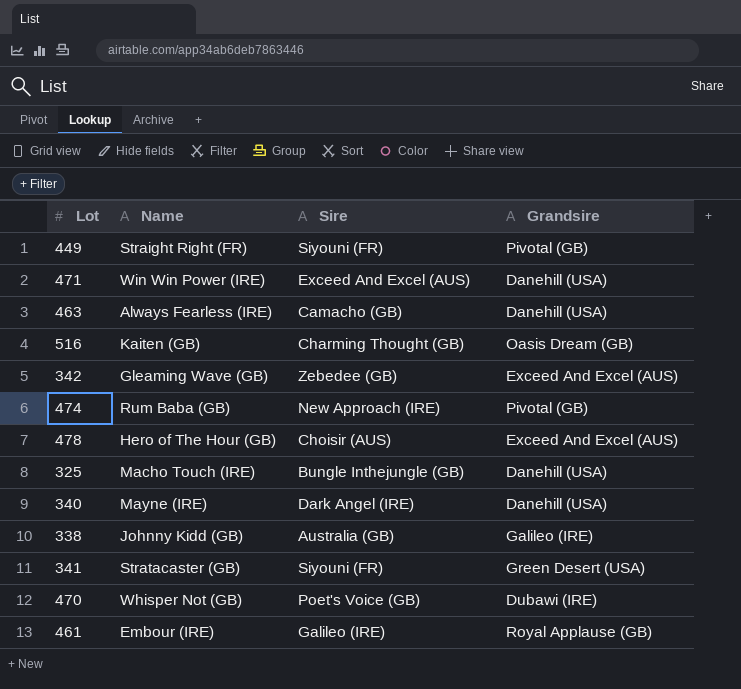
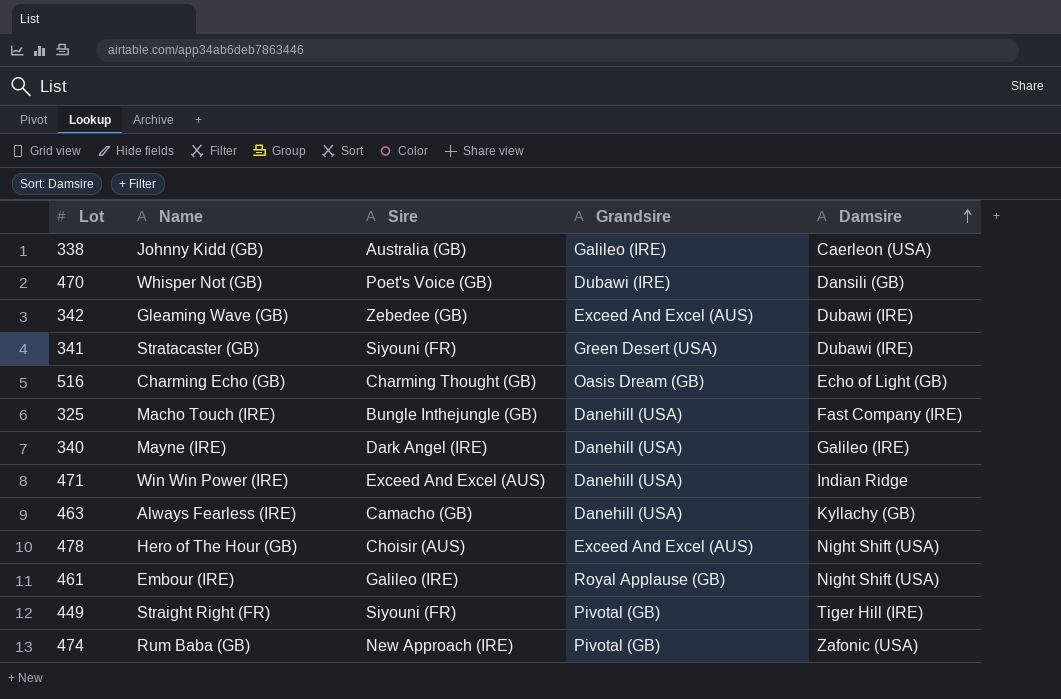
row order: none -> Damsire ascending
column Damsire | position: none -> 5
516 | Name: Kaiten (GB) -> Charming Echo (GB)

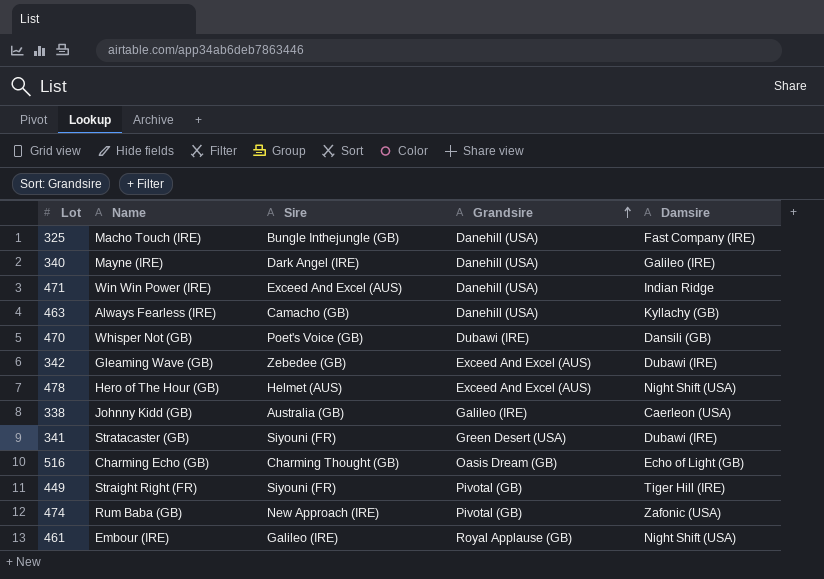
row order: Damsire ascending -> Grandsire ascending
478 | Sire: Choisir (AUS) -> Helmet (AUS)

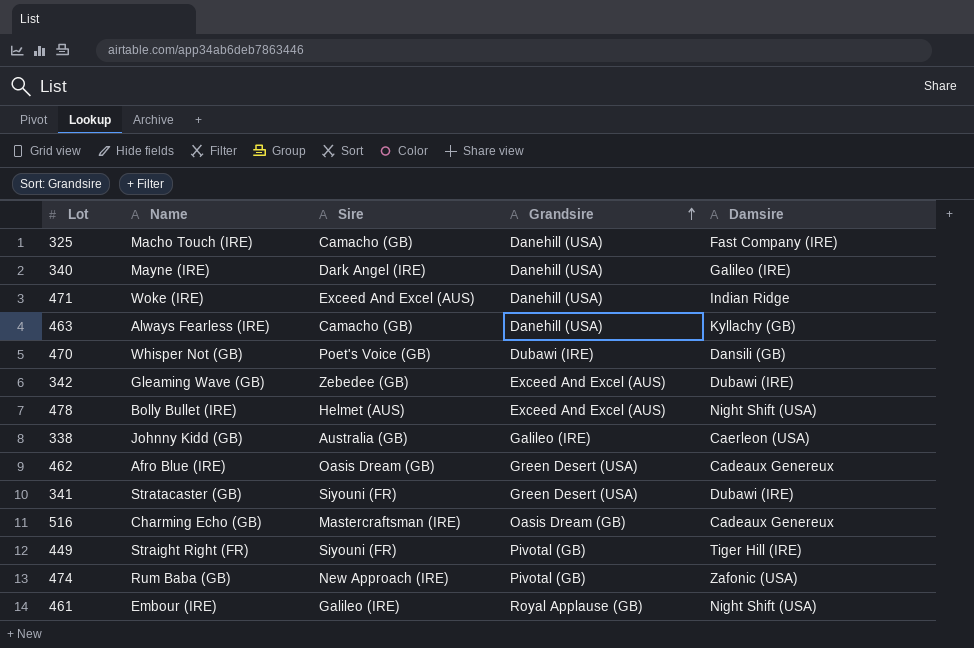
325 | Sire: Bungle Inthejungle (GB) -> Camacho (GB)
471 | Name: Win Win Power (IRE) -> Woke (IRE)
478 | Name: Hero of The Hour (GB) -> Bolly Bullet (IRE)
row 462: none -> Afro Blue (IRE) | Oasis Dream (GB) | Green Desert (USA) | Cadeaux Genereux
516 | Sire: Charming Thought (GB) -> Mastercraftsman (IRE)
516 | Damsire: Echo of Light (GB) -> Cadeaux Genereux

